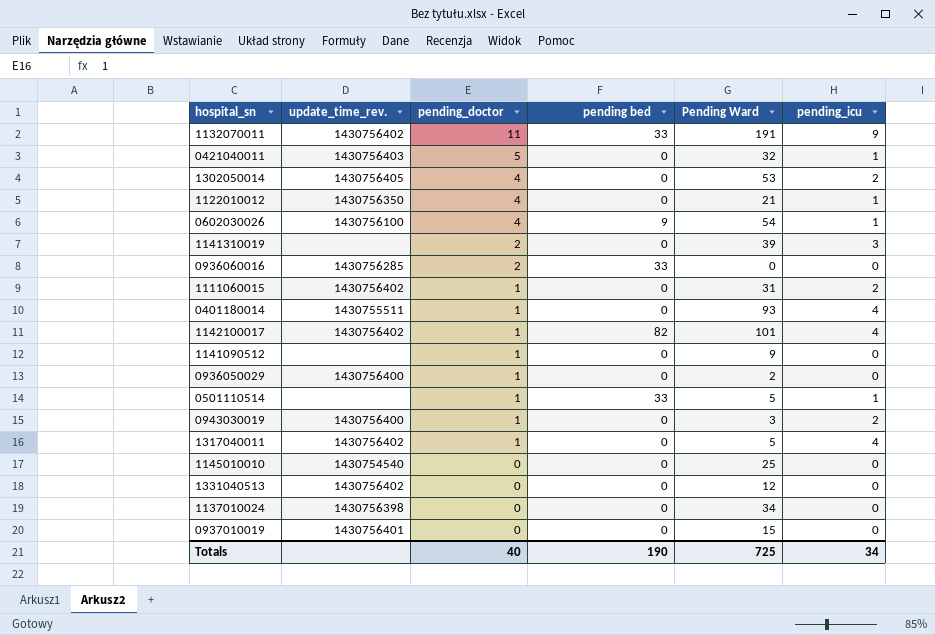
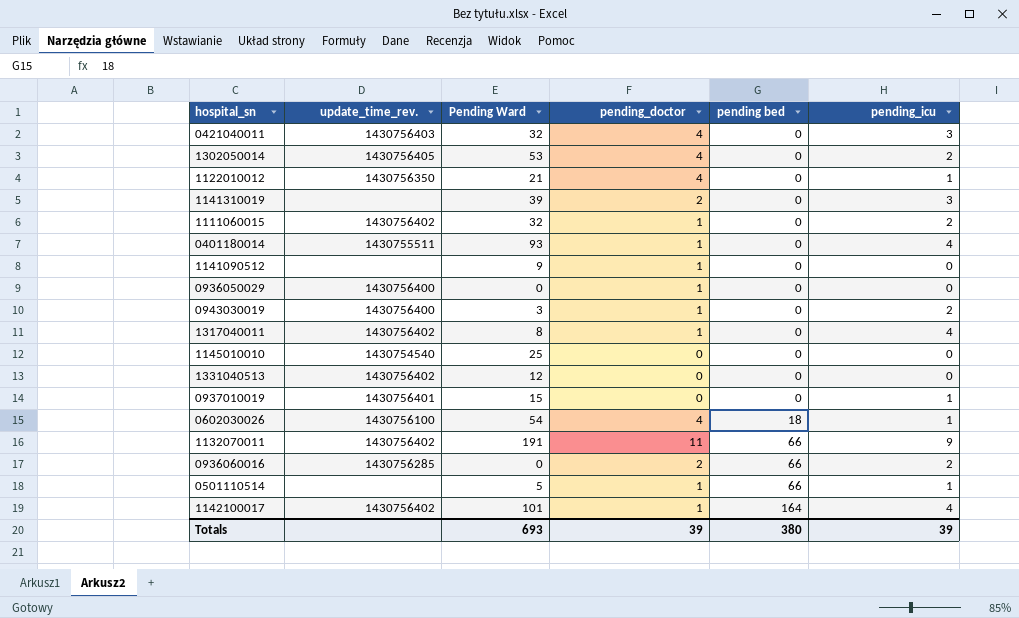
row order: pending_doctor descending -> pending bed ascending
column Pending Ward | position: 5 -> 3
row 1137010024: 1430756398 | 0 | 0 | 34 | 0 -> none
0421040011 | pending_doctor: 5 -> 4
0421040011 | pending_icu: 1 -> 3
1111060015 | Pending Ward: 31 -> 32
0936050029 | Pending Ward: 2 -> 0
1317040011 | Pending Ward: 5 -> 8
0937010019 | pending_icu: 0 -> 1
0602030026 | pending bed: 9 -> 18
1132070011 | pending bed: 33 -> 66
0936060016 | pending bed: 33 -> 66
0936060016 | pending_icu: 0 -> 2
0501110514 | pending bed: 33 -> 66
1142100017 | pending bed: 82 -> 164
Totals | Pending Ward: 725 -> 693
Totals | pending_doctor: 40 -> 39
Totals | pending bed: 190 -> 380
Totals | pending_icu: 34 -> 39

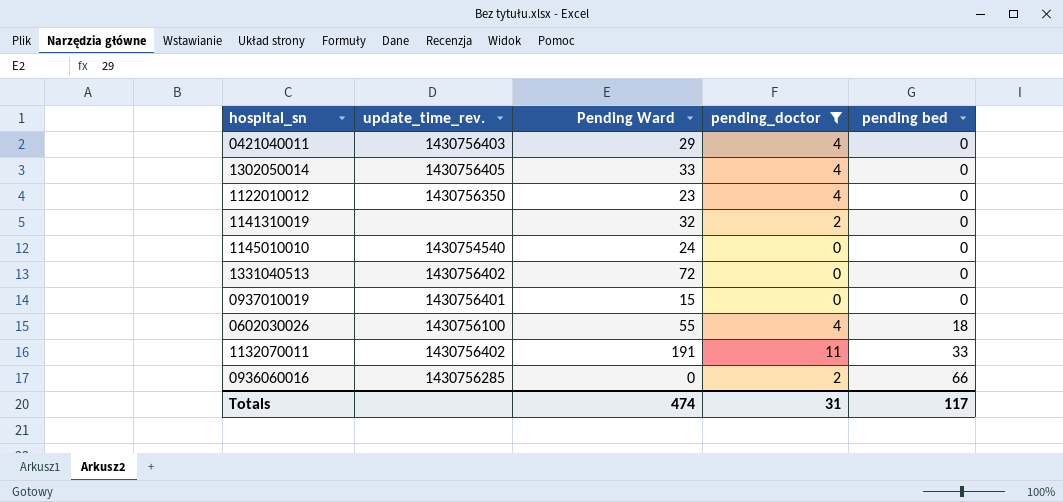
filter: none -> pending_doctor != 1
column pending_icu | position: 6 -> none
0421040011 | Pending Ward: 32 -> 29
1302050014 | Pending Ward: 53 -> 33
1122010012 | Pending Ward: 21 -> 23
1141310019 | Pending Ward: 39 -> 32
1145010010 | Pending Ward: 25 -> 24
1331040513 | Pending Ward: 12 -> 72
0602030026 | Pending Ward: 54 -> 55
1132070011 | pending bed: 66 -> 33
Totals | Pending Ward: 693 -> 474
Totals | pending_doctor: 39 -> 31
Totals | pending bed: 380 -> 117

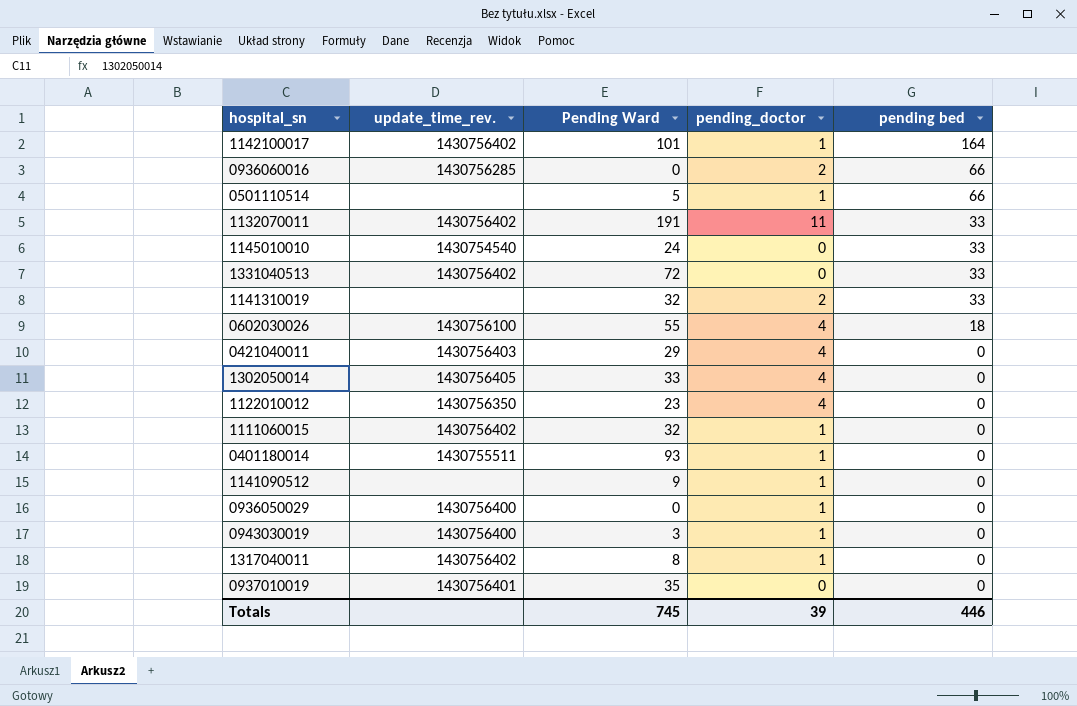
filter: pending_doctor != 1 -> none
row order: pending bed ascending -> pending bed descending
1145010010 | pending bed: 0 -> 33
1331040513 | pending bed: 0 -> 33
1141310019 | pending bed: 0 -> 33
0937010019 | Pending Ward: 15 -> 35
Totals | Pending Ward: 474 -> 745
Totals | pending_doctor: 31 -> 39
Totals | pending bed: 117 -> 446

